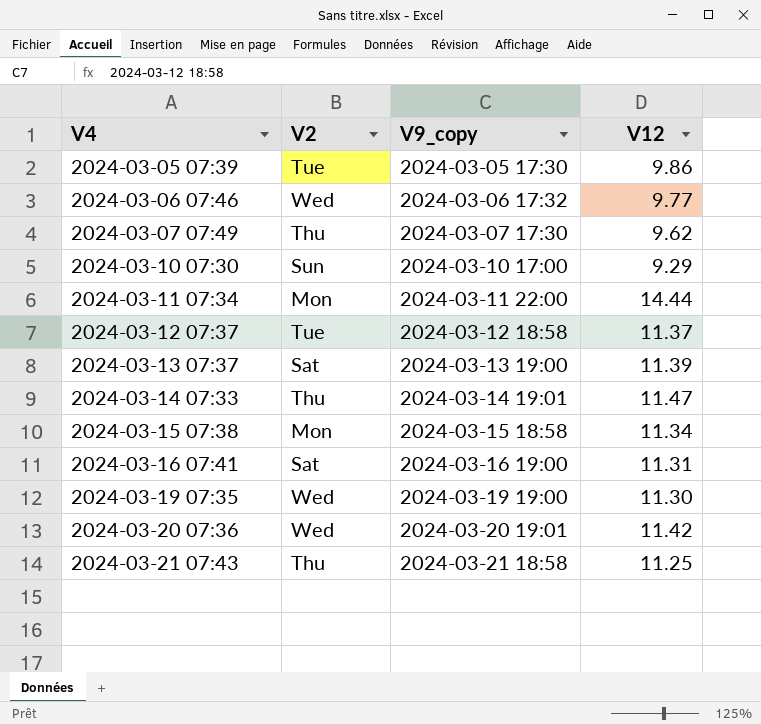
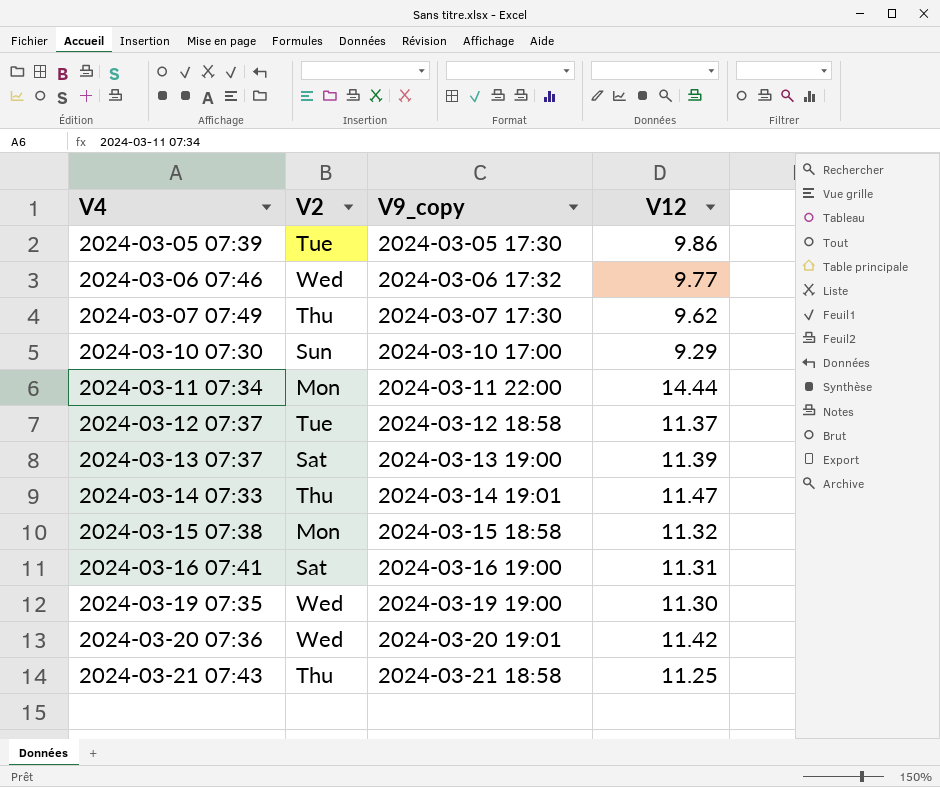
2024-03-15 07:38 | V12: 11.34 -> 11.32

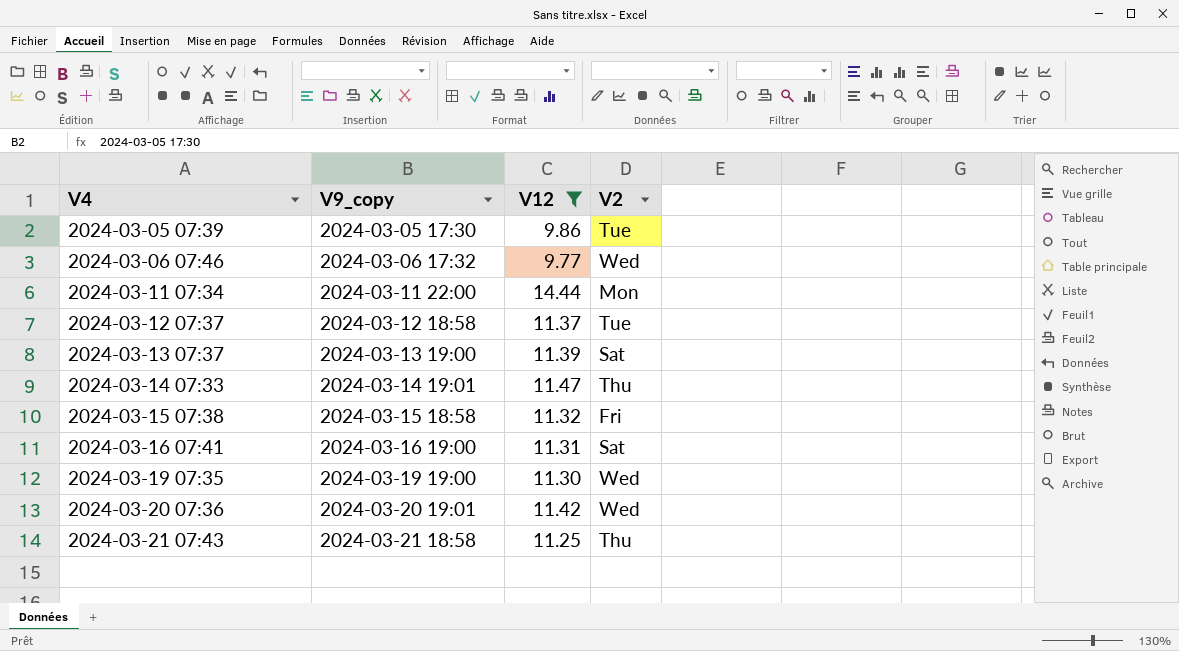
filter: none -> V12 >= 9.77
column V2 | position: 2 -> 4
2024-03-15 07:38 | V2: Mon -> Fri

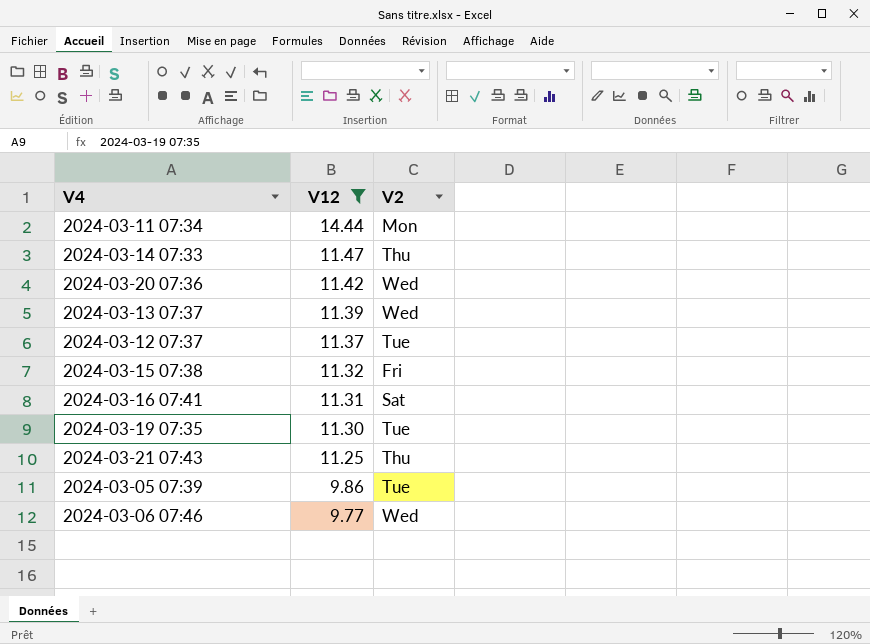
row order: V4 ascending -> V12 descending
column V9_copy | position: 2 -> none
2024-03-13 07:37 | V2: Sat -> Wed
2024-03-19 07:35 | V2: Wed -> Tue

